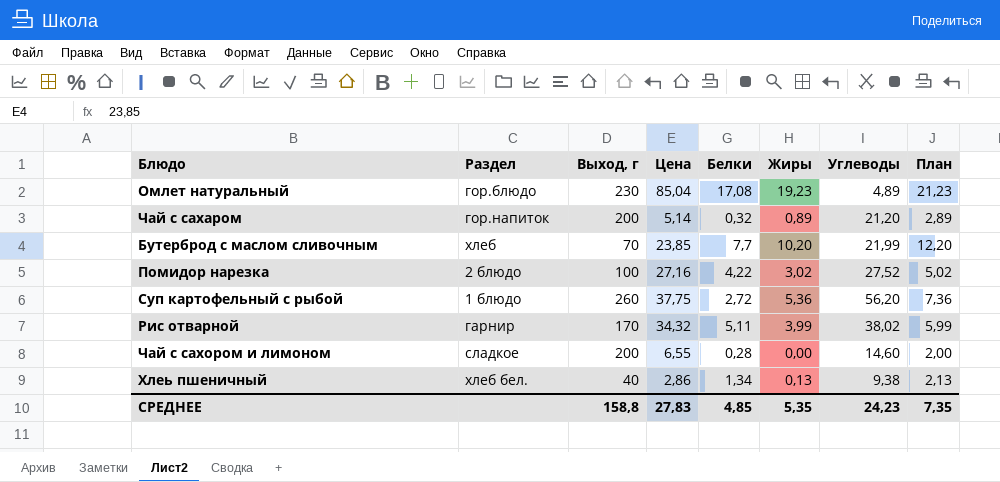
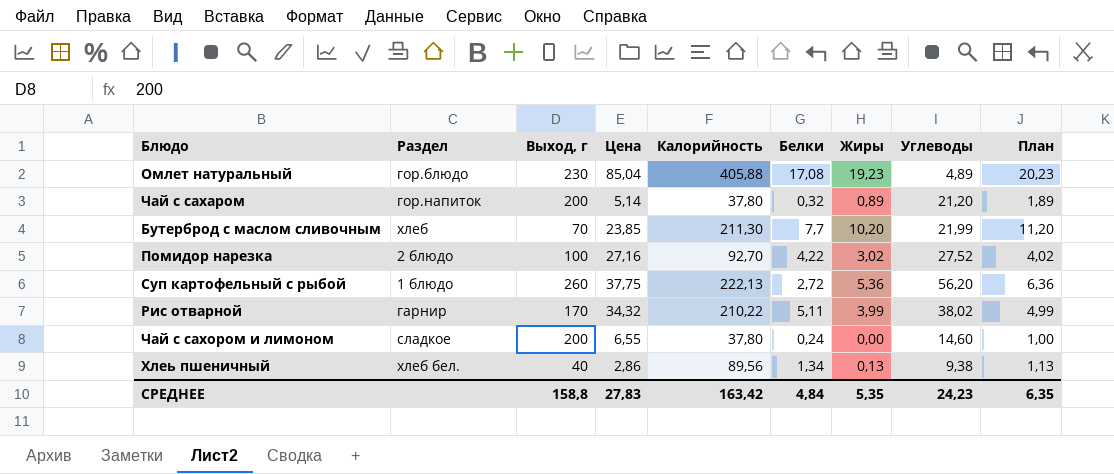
column Калорийность | position: none -> 5
column План | formula: [Жиры] + 2 -> [Жиры] + 1
Чай с сахором и лимоном | Белки: 0,28 -> 0,24
СРЕДНЕЕ | Белки: 4,85 -> 4,84
СРЕДНЕЕ | План: 7,35 -> 6,35

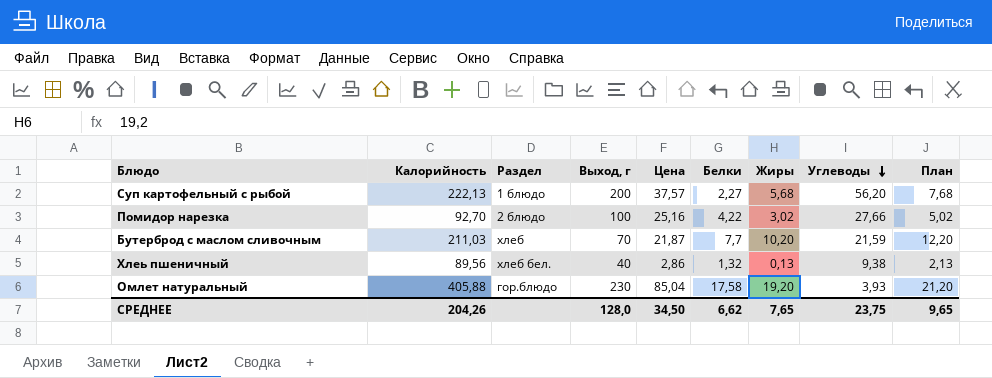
row order: none -> Углеводы descending
column Калорийность | position: 5 -> 2
column План | formula: [Жиры] + 1 -> [Жиры] + 2
row Чай с сахаром: гор.напиток | 200 | 5,14 | 37,80 | 0,32 | 0,89 | 21,20 | 1,89 -> none
row Рис отварной: гарнир | 170 | 34,32 | 210,22 | 5,11 | 3,99 | 38,02 | 4,99 -> none
row Чай с сахором и лимоном: сладкое | 200 | 6,55 | 37,80 | 0,24 | 0,00 | 14,60 | 1,00 -> none
Суп картофельный с рыбой | Выход, г: 260 -> 200
Суп картофельный с рыбой | Цена: 37,75 -> 37,57
Суп картофельный с рыбой | Белки: 2,72 -> 2,27
Суп картофельный с рыбой | Жиры: 5,36 -> 5,68
Помидор нарезка | Цена: 27,16 -> 25,16
Помидор нарезка | Углеводы: 27,52 -> 27,66
Бутерброд с маслом сливочным | Калорийность: 211,30 -> 211,03
Бутерброд с маслом сливочным | Цена: 23,85 -> 21,87
Бутерброд с маслом сливочным | Углеводы: 21,99 -> 21,59
Хлеь пшеничный | Белки: 1,34 -> 1,32
Омлет натуральный | Белки: 17,08 -> 17,58
Омлет натуральный | Жиры: 19,23 -> 19,20
Омлет натуральный | Углеводы: 4,89 -> 3,93
СРЕДНЕЕ | Калорийность: 163,42 -> 204,26
СРЕДНЕЕ | Выход, г: 158,8 -> 128,0
СРЕДНЕЕ | Цена: 27,83 -> 34,50
СРЕДНЕЕ | Белки: 4,84 -> 6,62
СРЕДНЕЕ | Жиры: 5,35 -> 7,65
СРЕДНЕЕ | Углеводы: 24,23 -> 23,75
СРЕДНЕЕ | План: 6,35 -> 9,65

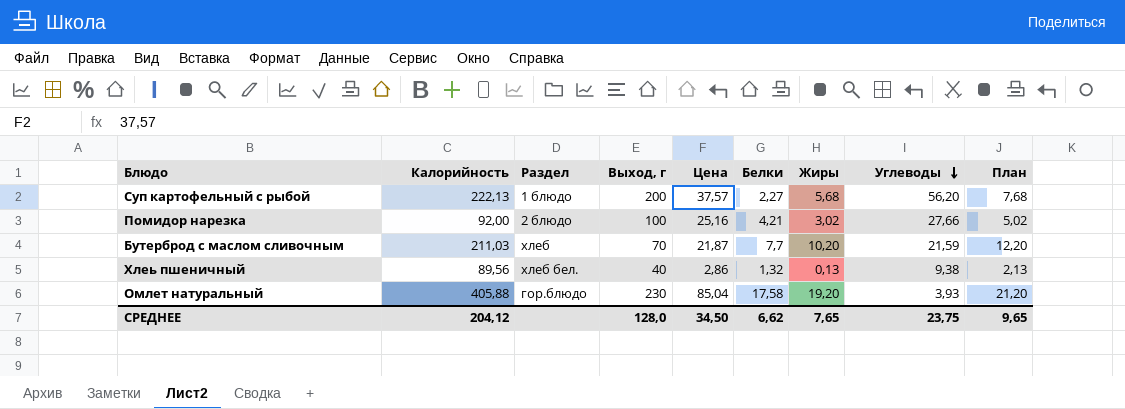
Помидор нарезка | Калорийность: 92,70 -> 92,00
Помидор нарезка | Белки: 4,22 -> 4,21
СРЕДНЕЕ | Калорийность: 204,26 -> 204,12

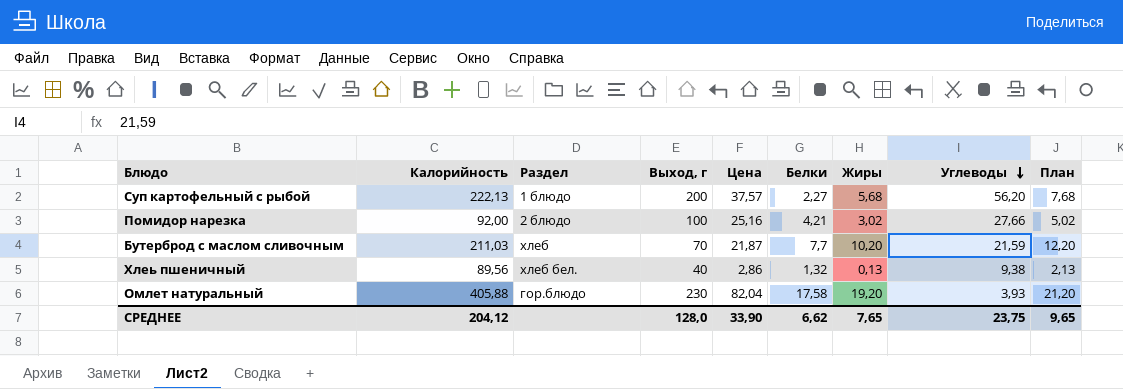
Омлет натуральный | Цена: 85,04 -> 82,04
СРЕДНЕЕ | Цена: 34,50 -> 33,90

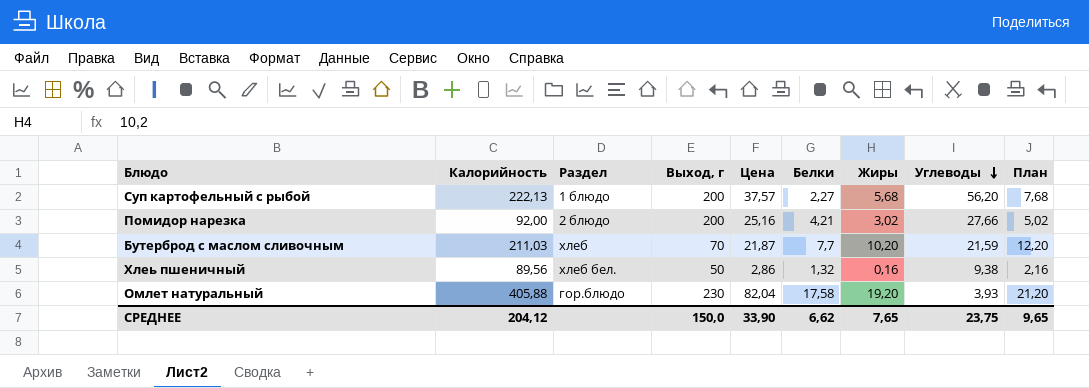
Помидор нарезка | Выход, г: 100 -> 200
Хлеь пшеничный | Выход, г: 40 -> 50
Хлеь пшеничный | Жиры: 0,13 -> 0,16
Хлеь пшеничный | План: 2,13 -> 2,16
СРЕДНЕЕ | Выход, г: 128,0 -> 150,0

